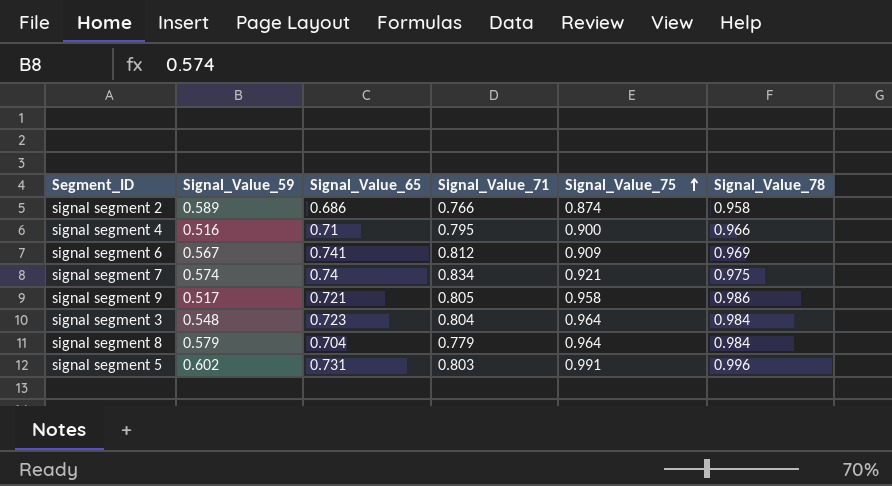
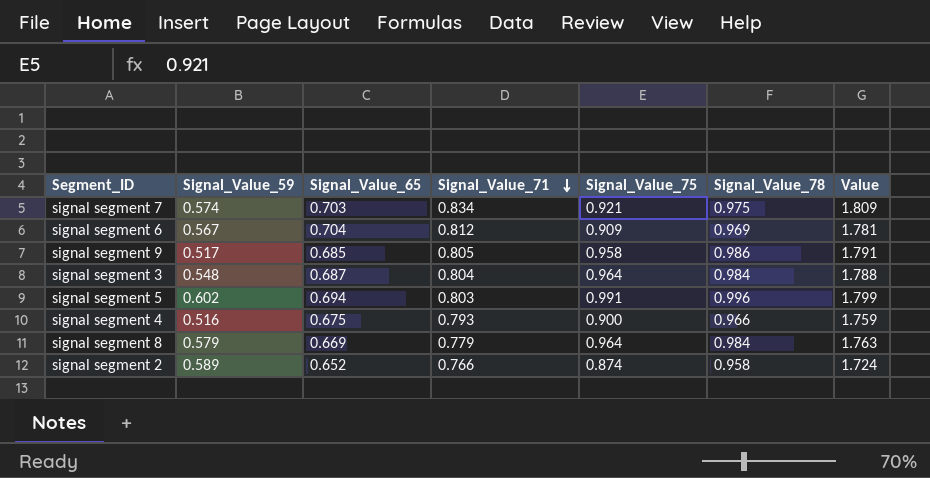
row order: Signal_Value_75 ascending -> Signal_Value_71 descending
column Value | formula: none -> [Signal_Value_71] + [Signal_Value_78]
signal segment 7 | Signal_Value_65: 0.74 -> 0.703
signal segment 6 | Signal_Value_65: 0.741 -> 0.704
signal segment 9 | Signal_Value_65: 0.721 -> 0.685
signal segment 3 | Signal_Value_65: 0.723 -> 0.687
signal segment 5 | Signal_Value_65: 0.731 -> 0.694
signal segment 4 | Signal_Value_65: 0.71 -> 0.675
signal segment 4 | Signal_Value_71: 0.795 -> 0.793
signal segment 8 | Signal_Value_65: 0.704 -> 0.669
signal segment 2 | Signal_Value_65: 0.686 -> 0.652

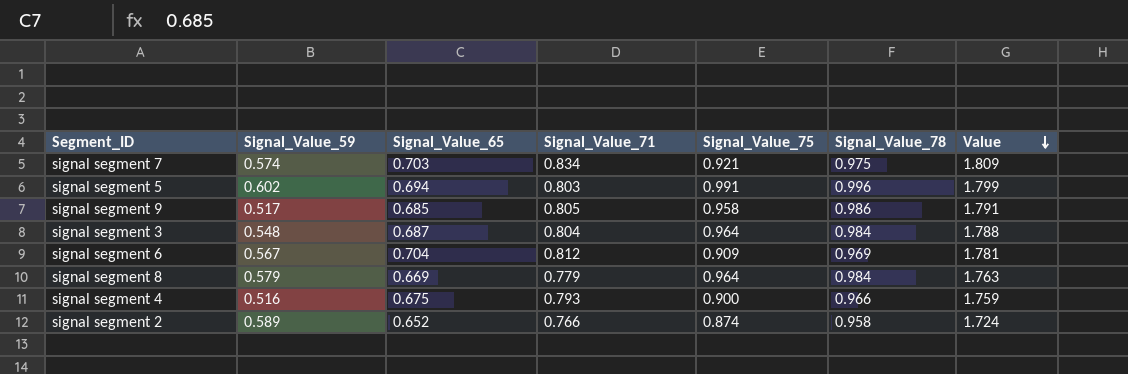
row order: Signal_Value_71 descending -> Value descending

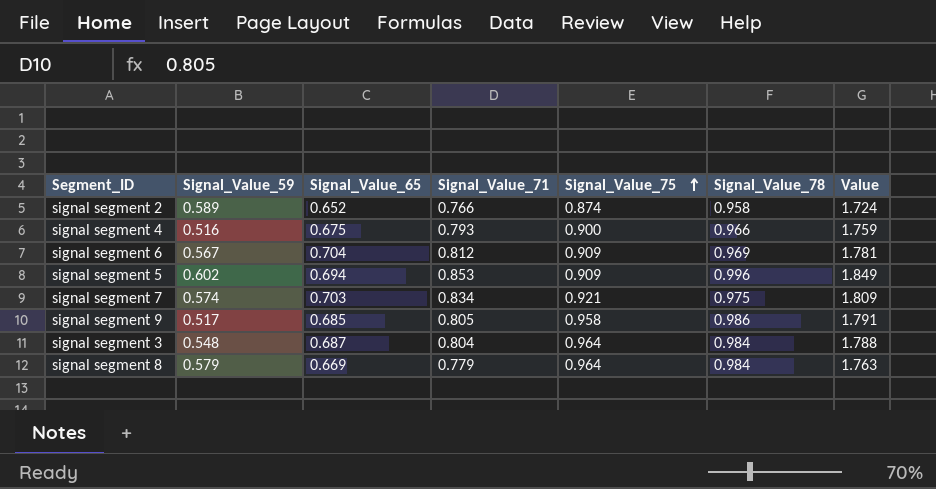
row order: Value descending -> Signal_Value_75 ascending
signal segment 5 | Signal_Value_71: 0.803 -> 0.853
signal segment 5 | Signal_Value_75: 0.991 -> 0.909
signal segment 5 | Value: 1.799 -> 1.849

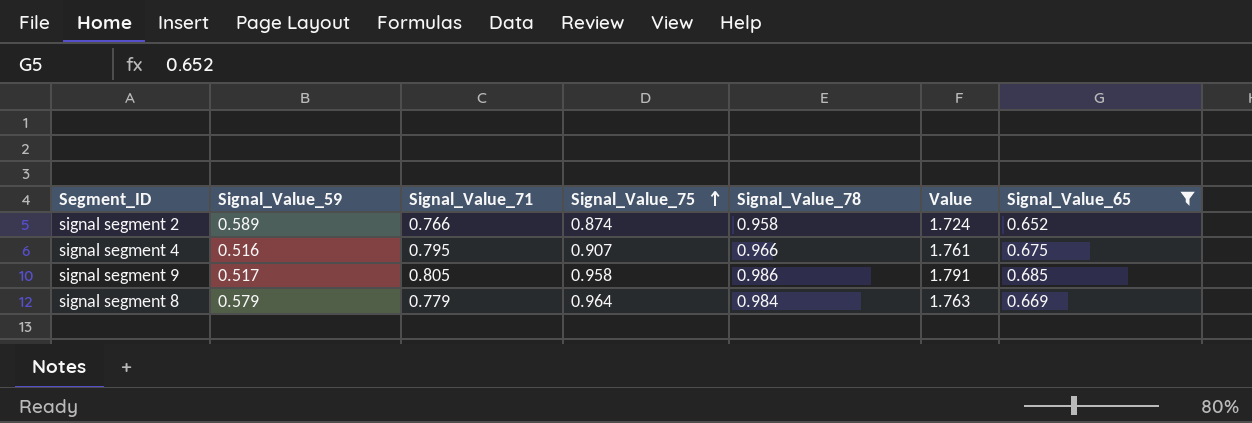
filter: none -> Signal_Value_65 <= 0.685
column Signal_Value_65 | position: 3 -> 7
signal segment 4 | Signal_Value_71: 0.793 -> 0.795
signal segment 4 | Signal_Value_75: 0.900 -> 0.907
signal segment 4 | Value: 1.759 -> 1.761

